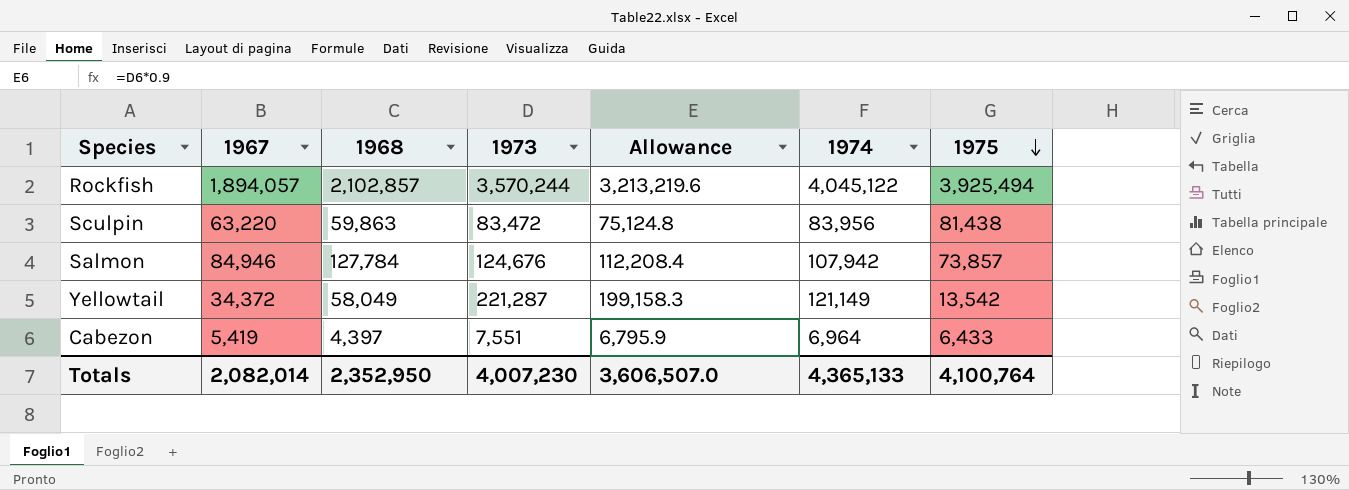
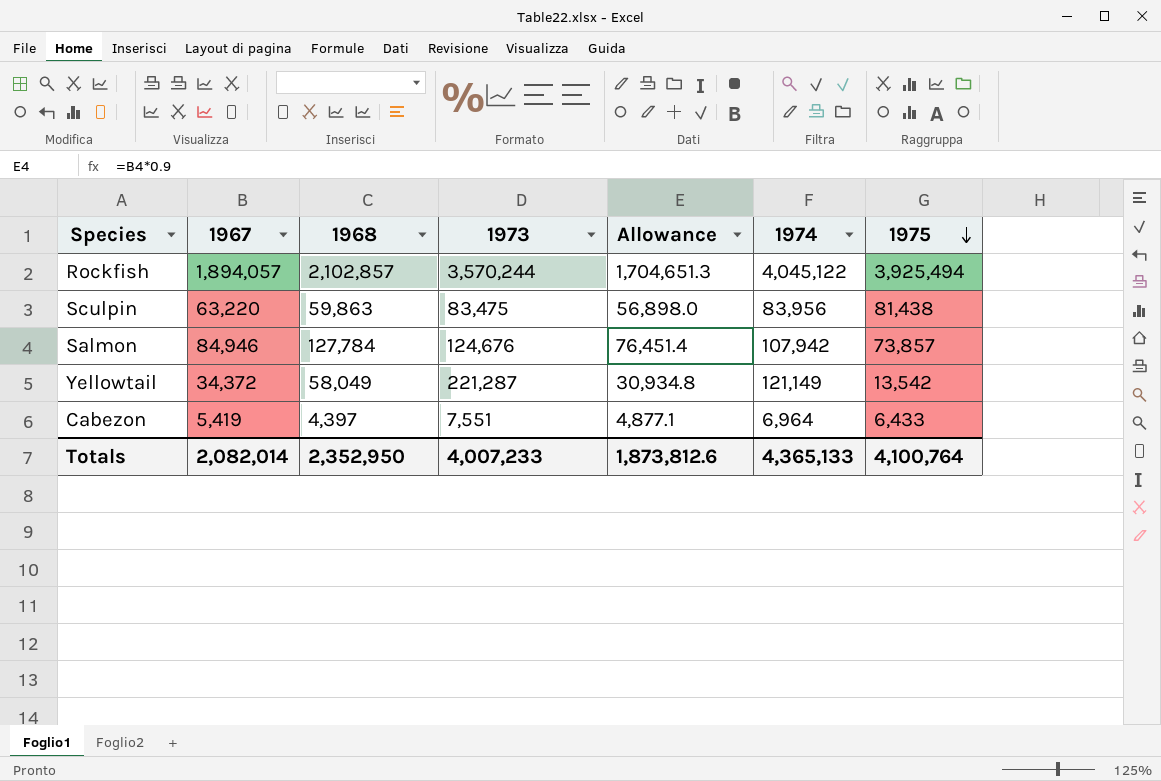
column Allowance | formula: [1973] * 0.9 -> [1967] * 0.9
Sculpin | 1973: 83,472 -> 83,475
Totals | 1973: 4,007,230 -> 4,007,233
Totals | Allowance: 3,606,507.0 -> 1,873,812.6

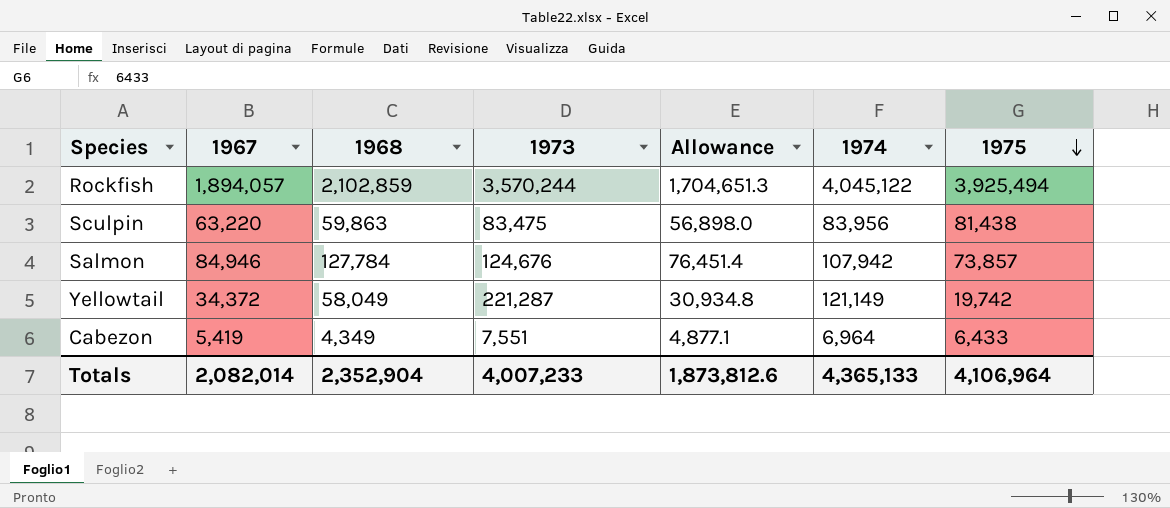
Rockfish | 1968: 2,102,857 -> 2,102,859
Yellowtail | 1975: 13,542 -> 19,742
Cabezon | 1968: 4,397 -> 4,349
Totals | 1968: 2,352,950 -> 2,352,904
Totals | 1975: 4,100,764 -> 4,106,964

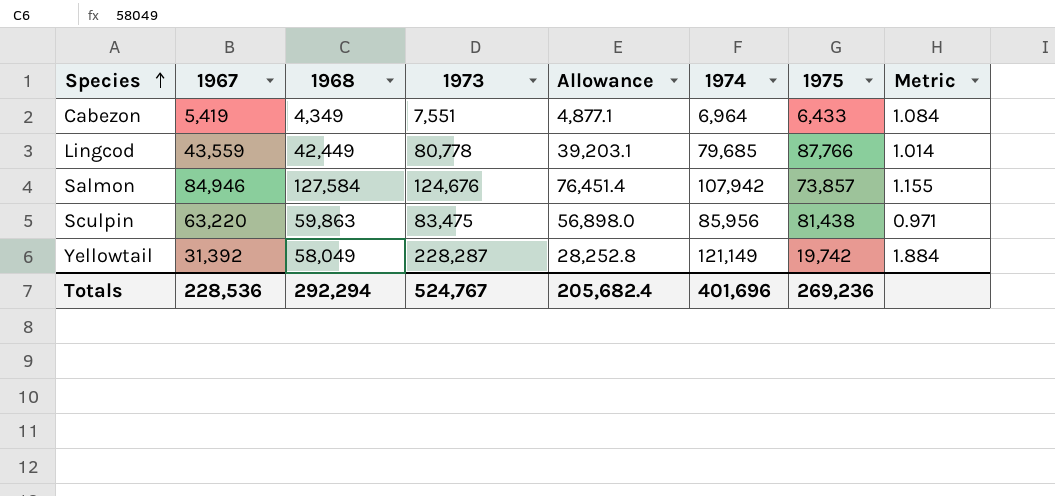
row order: 1975 descending -> Species ascending
column Metric | formula: none -> [1973] / [1974]
row Rockfish: 1,894,057 | 2,102,859 | 3,570,244 | 1,704,651.3 | 4,045,122 | 3,925,494 -> none
row Lingcod: none -> 43,559 | 42,449 | 80,778 | 39,203.1 | 79,685 | 87,766 | 1.014
Salmon | 1968: 127,784 -> 127,584
Sculpin | 1974: 83,956 -> 85,956
Yellowtail | 1967: 34,372 -> 31,392
Yellowtail | 1973: 221,287 -> 228,287
Yellowtail | Allowance: 30,934.8 -> 28,252.8
Totals | 1967: 2,082,014 -> 228,536
Totals | 1968: 2,352,904 -> 292,294
Totals | 1973: 4,007,233 -> 524,767
Totals | Allowance: 1,873,812.6 -> 205,682.4
Totals | 1974: 4,365,133 -> 401,696
Totals | 1975: 4,106,964 -> 269,236

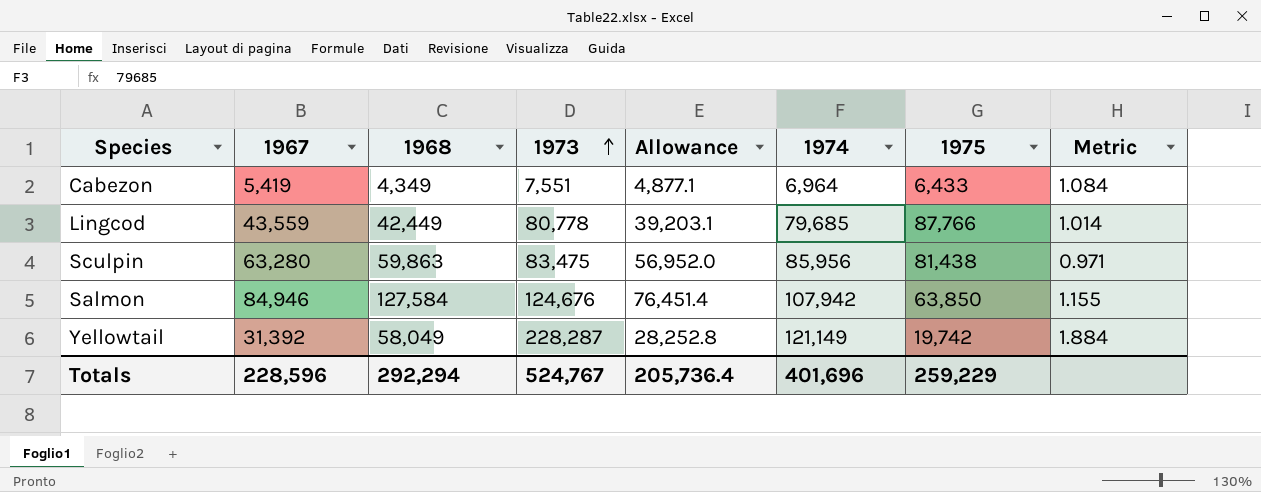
row order: Species ascending -> 1973 ascending
Sculpin | 1967: 63,220 -> 63,280
Sculpin | Allowance: 56,898.0 -> 56,952.0
Salmon | 1975: 73,857 -> 63,850
Totals | 1967: 228,536 -> 228,596
Totals | Allowance: 205,682.4 -> 205,736.4
Totals | 1975: 269,236 -> 259,229

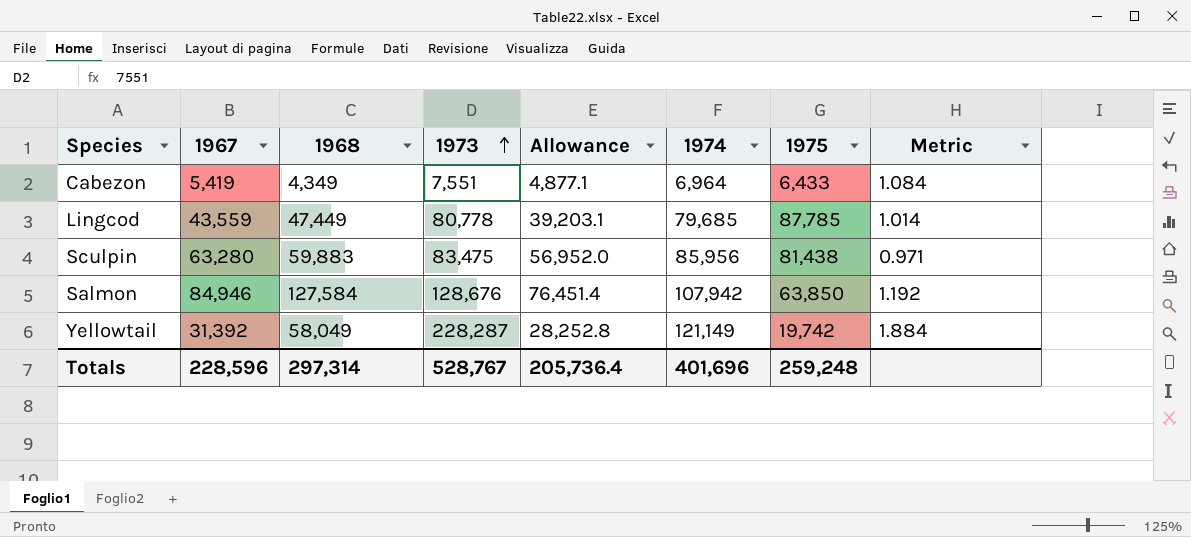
Lingcod | 1968: 42,449 -> 47,449
Lingcod | 1975: 87,766 -> 87,785
Sculpin | 1968: 59,863 -> 59,883
Salmon | 1973: 124,676 -> 128,676
Salmon | Metric: 1.155 -> 1.192
Totals | 1968: 292,294 -> 297,314
Totals | 1973: 524,767 -> 528,767
Totals | 1975: 259,229 -> 259,248

